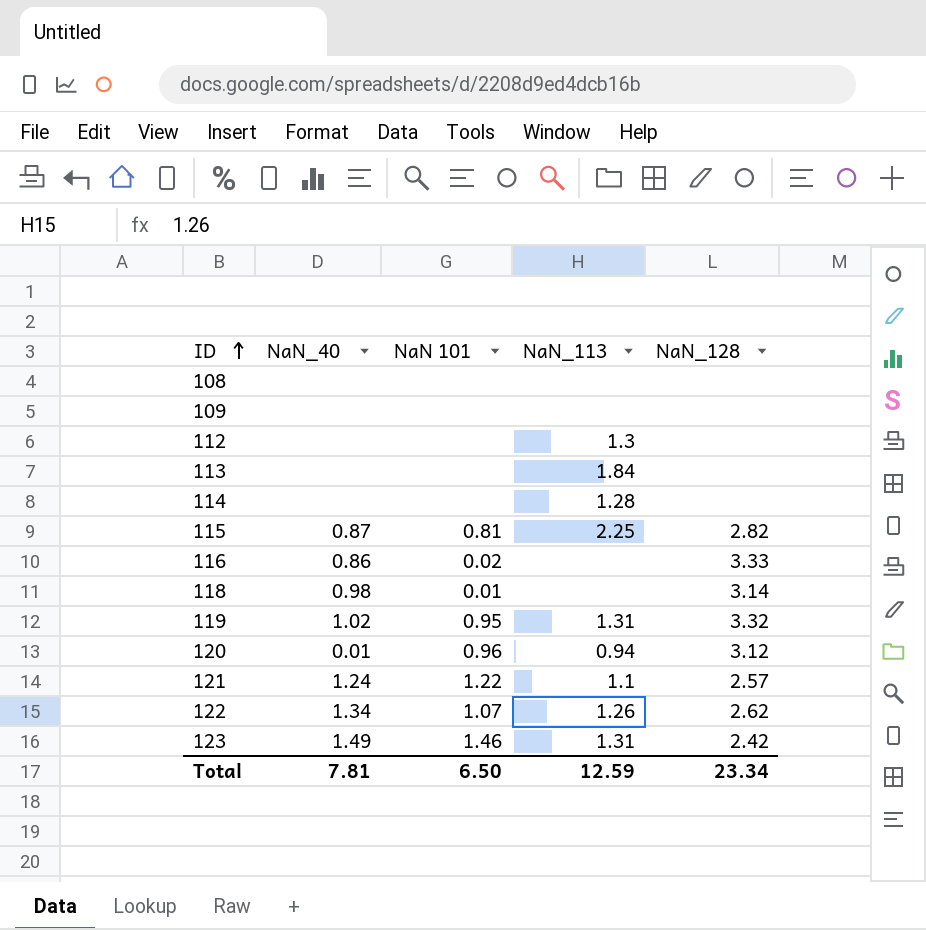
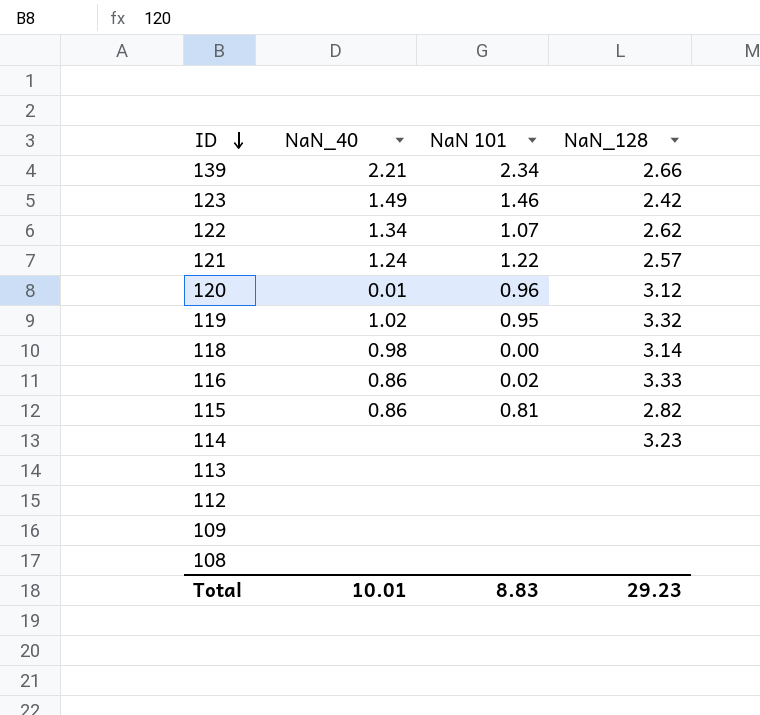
row order: ID ascending -> ID descending
column NaN_113 | position: 4 -> none
row 139: none -> 2.21 | 2.34 | 2.66
118 | NaN 101: 0.01 -> 0.00
115 | NaN_40: 0.87 -> 0.86
114 | NaN_128: none -> 3.23
Total | NaN_40: 7.81 -> 10.01
Total | NaN 101: 6.50 -> 8.83
Total | NaN_128: 23.34 -> 29.23

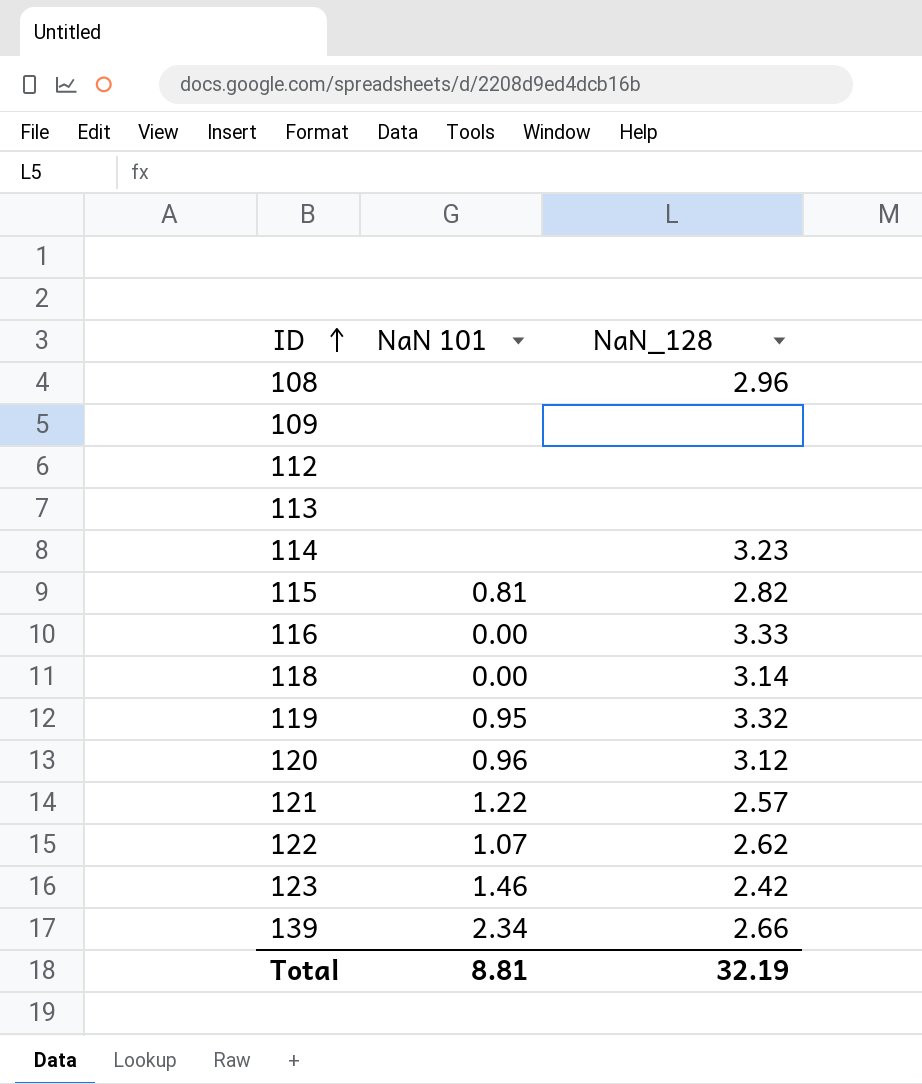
row order: ID descending -> ID ascending
column NaN_40 | position: 2 -> none
108 | NaN_128: none -> 2.96
116 | NaN 101: 0.02 -> 0.00
Total | NaN 101: 8.83 -> 8.81
Total | NaN_128: 29.23 -> 32.19

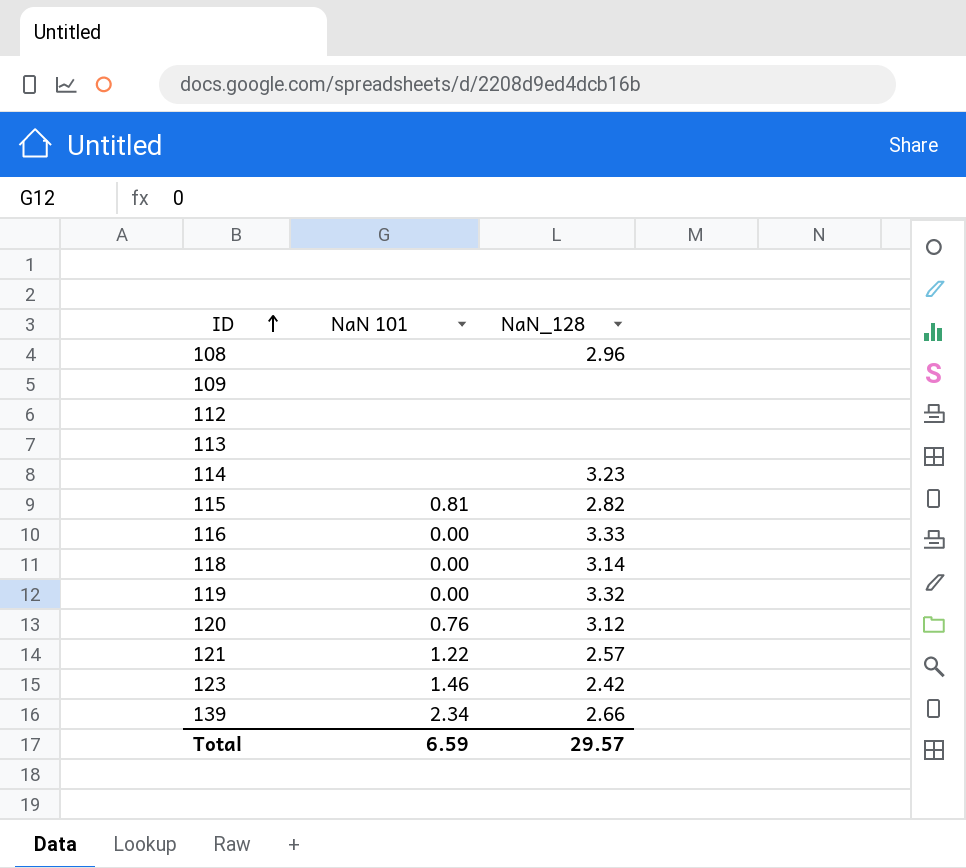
row 122: 1.07 | 2.62 -> none
119 | NaN 101: 0.95 -> 0.00
120 | NaN 101: 0.96 -> 0.76
Total | NaN 101: 8.81 -> 6.59
Total | NaN_128: 32.19 -> 29.57

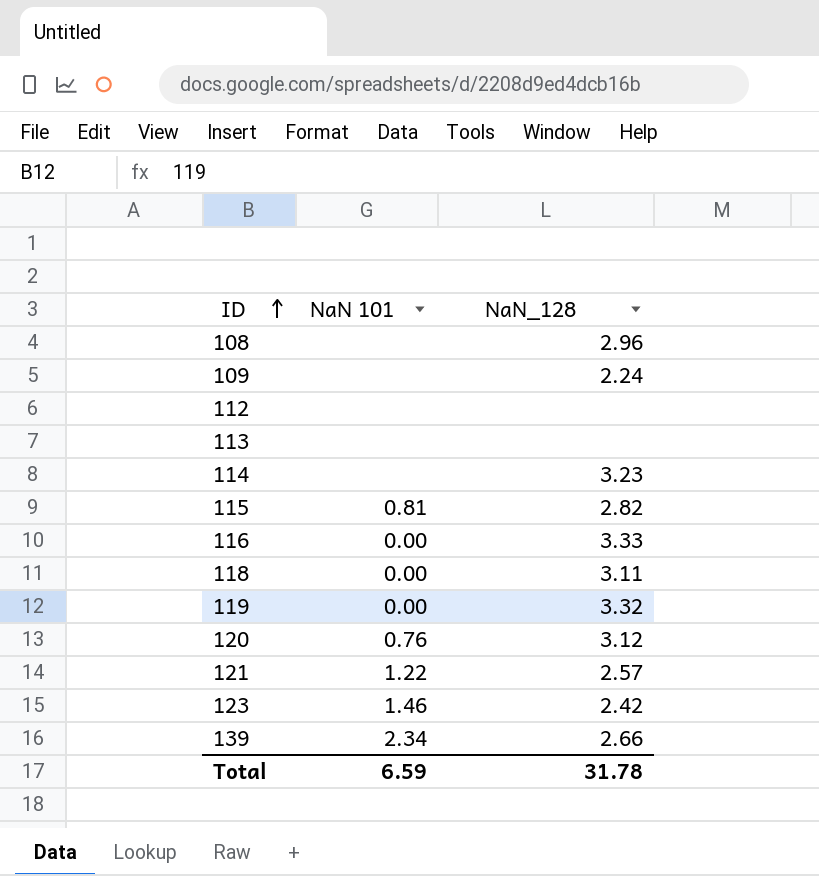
109 | NaN_128: none -> 2.24
118 | NaN_128: 3.14 -> 3.11
Total | NaN_128: 29.57 -> 31.78

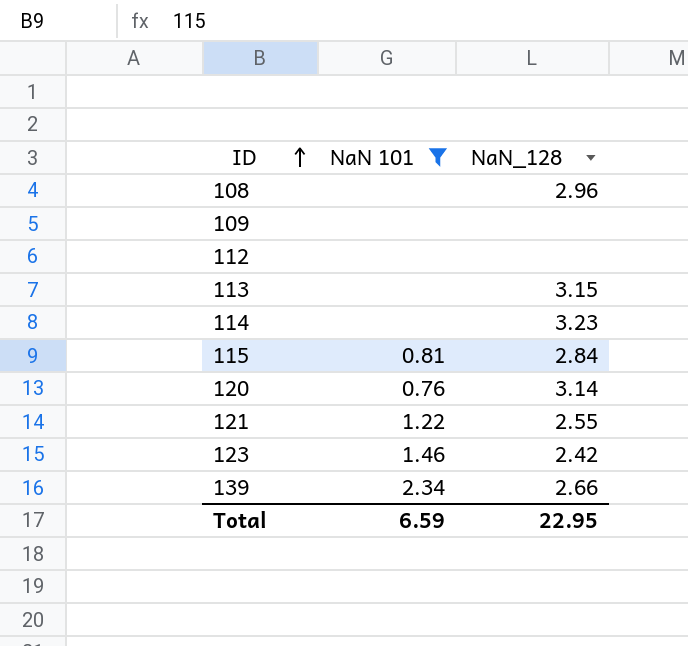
filter: none -> NaN 101 != 0.00
109 | NaN_128: 2.24 -> none
113 | NaN_128: none -> 3.15
115 | NaN_128: 2.82 -> 2.84
120 | NaN_128: 3.12 -> 3.14
121 | NaN_128: 2.57 -> 2.55
Total | NaN_128: 31.78 -> 22.95

